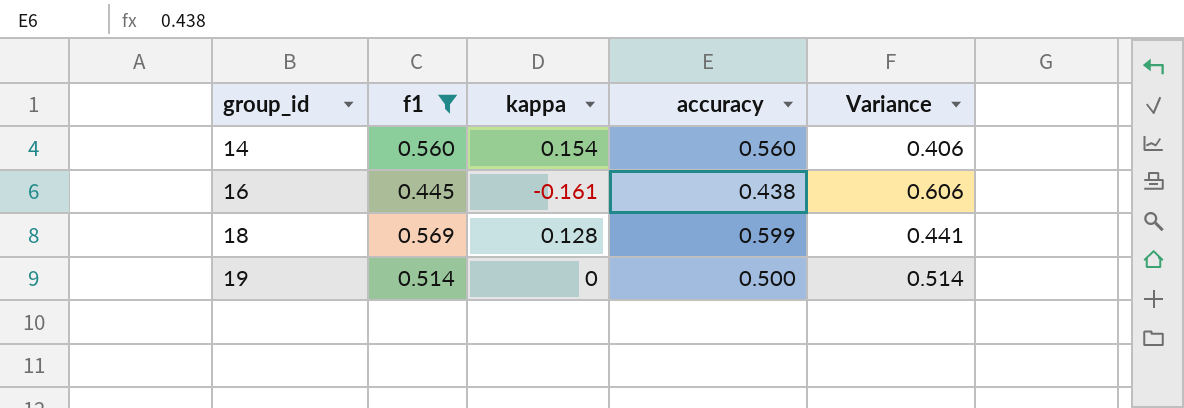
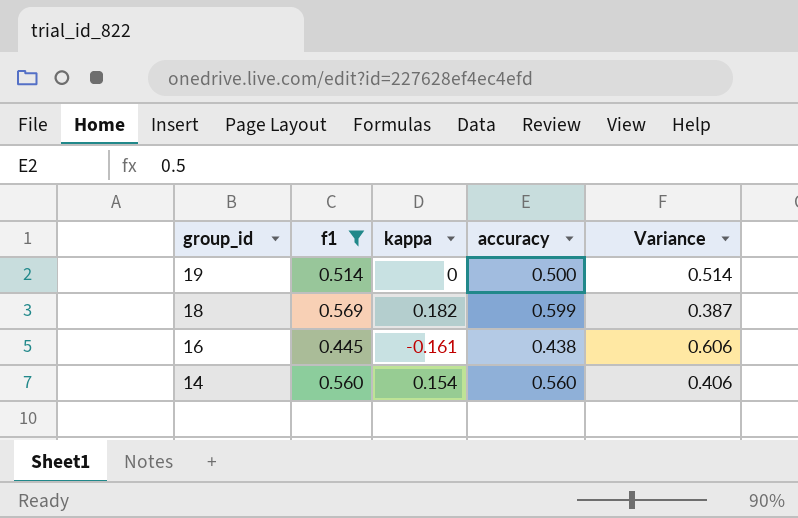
row order: group_id ascending -> group_id descending
18 | kappa: 0.128 -> 0.182
18 | Variance: 0.441 -> 0.387

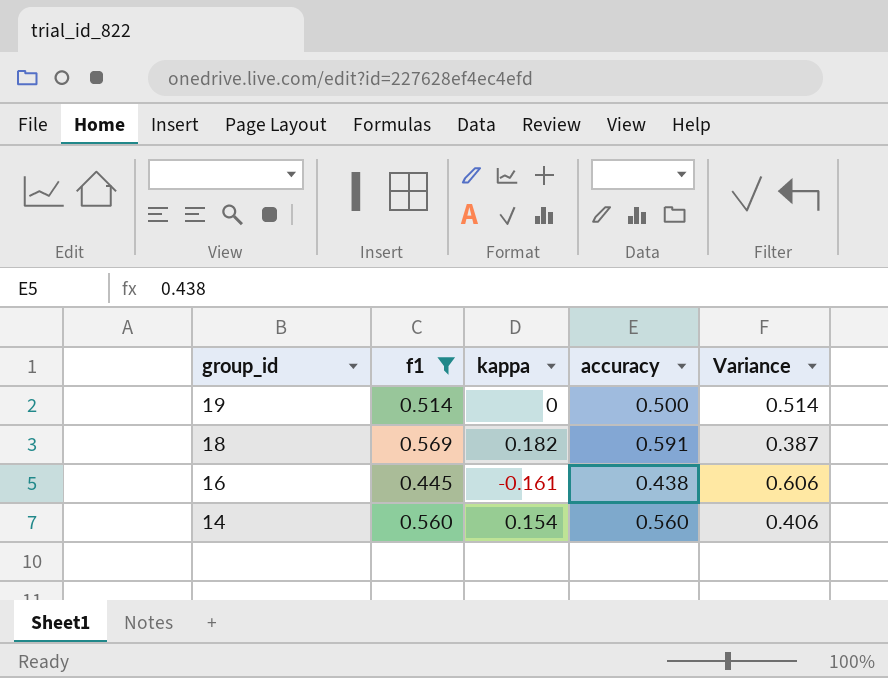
18 | accuracy: 0.599 -> 0.591

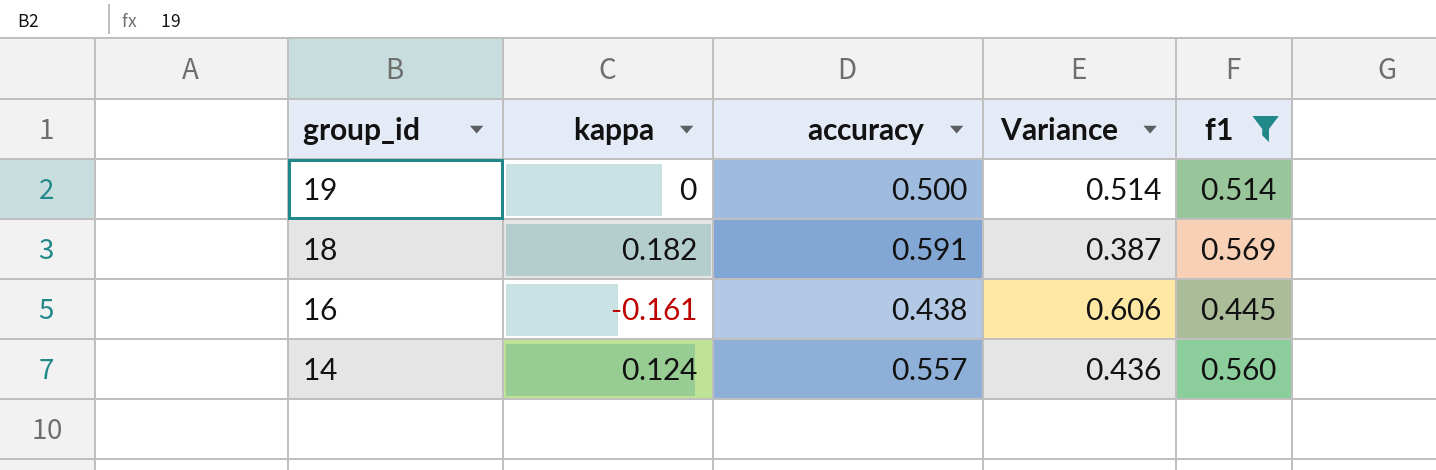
column f1 | position: 2 -> 5
14 | kappa: 0.154 -> 0.124
14 | accuracy: 0.560 -> 0.557
14 | Variance: 0.406 -> 0.436

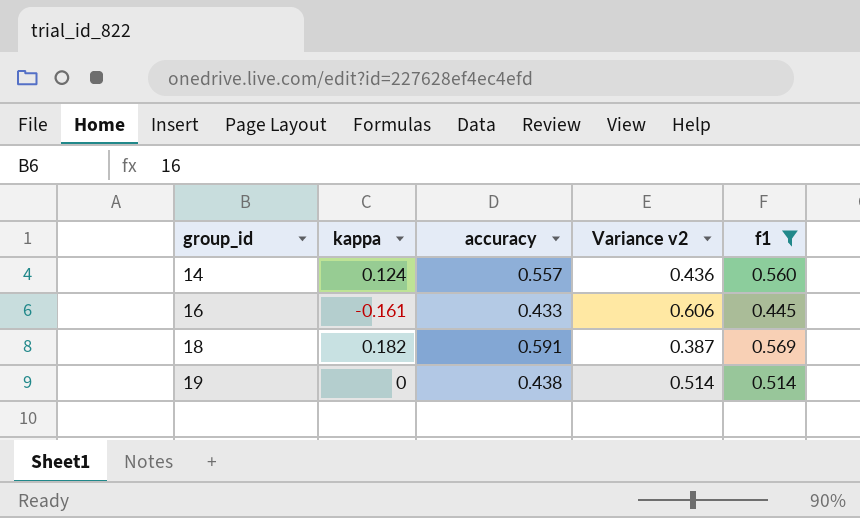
row order: group_id descending -> group_id ascending
column name: Variance -> Variance v2
16 | accuracy: 0.438 -> 0.433
19 | accuracy: 0.500 -> 0.438

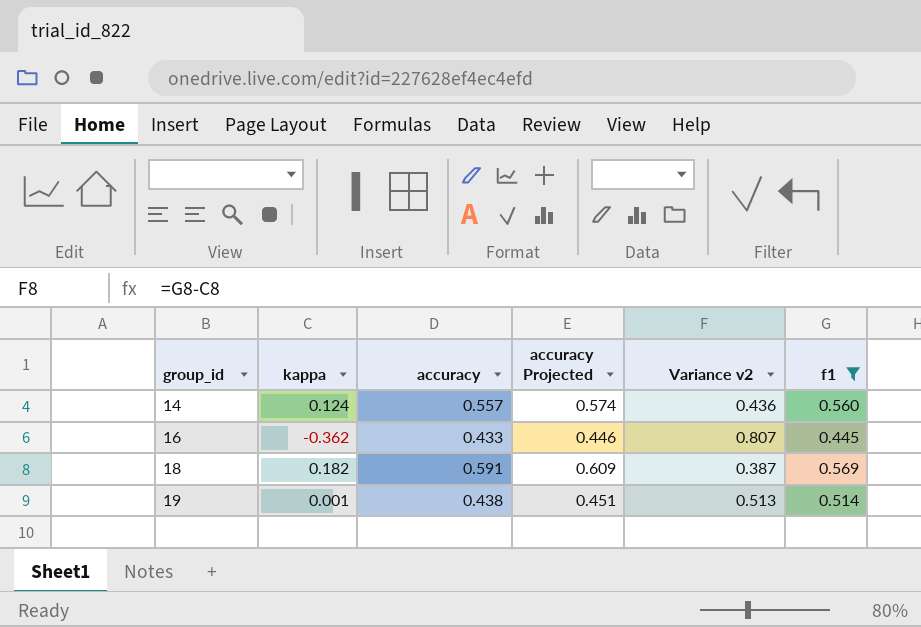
column accuracy Projected | formula: none -> [accuracy] * 1.03
16 | kappa: -0.161 -> -0.362
16 | Variance v2: 0.606 -> 0.807
19 | kappa: 0 -> 0.001
19 | Variance v2: 0.514 -> 0.513

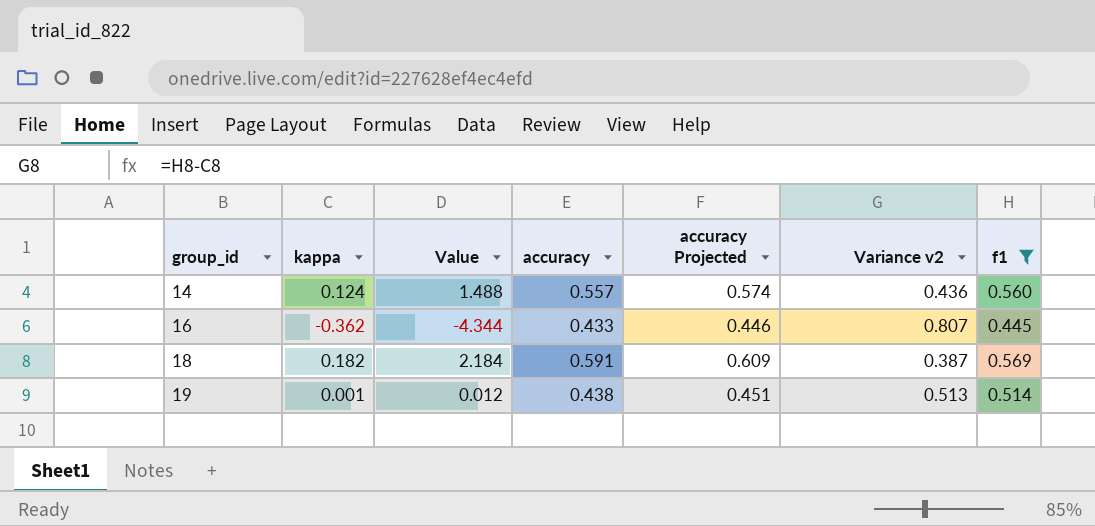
column Value | formula: none -> [kappa] * 12

